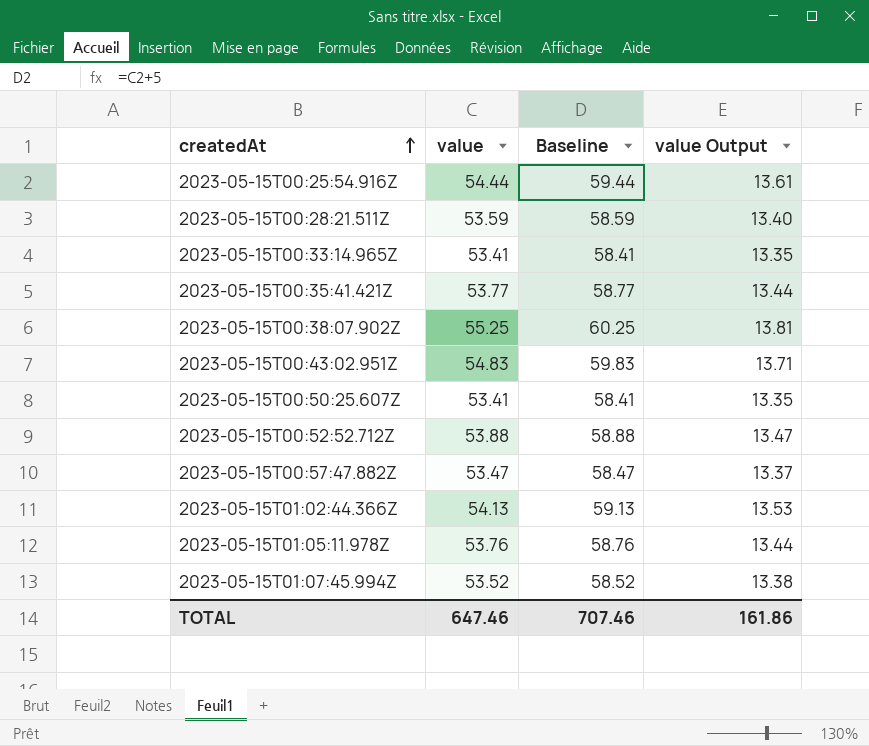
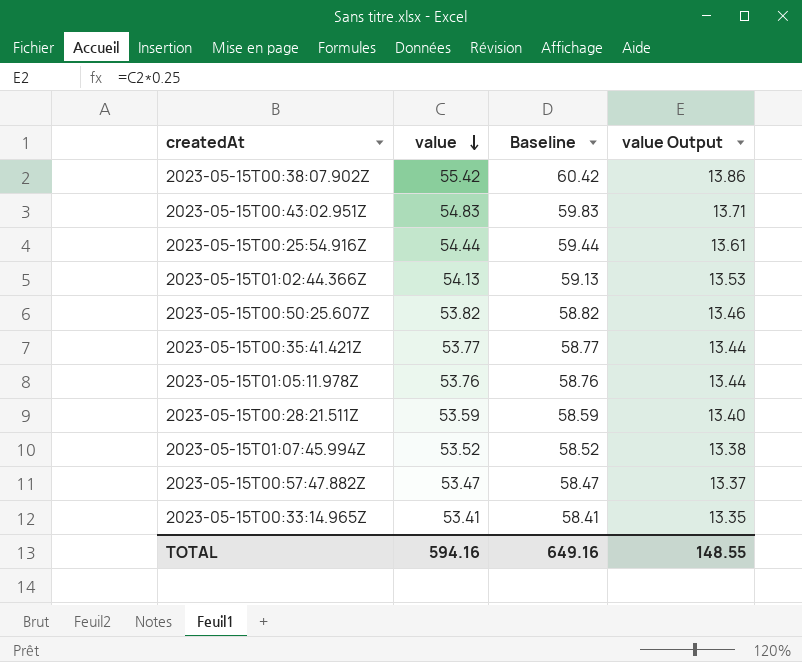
row order: createdAt ascending -> value descending
row 2023-05-15T00:52:52.712Z: 53.88 | 58.88 | 13.47 -> none
2023-05-15T00:38:07.902Z | value: 55.25 -> 55.42
2023-05-15T00:38:07.902Z | Baseline: 60.25 -> 60.42
2023-05-15T00:38:07.902Z | value Output: 13.81 -> 13.86
2023-05-15T00:50:25.607Z | value: 53.41 -> 53.82
2023-05-15T00:50:25.607Z | Baseline: 58.41 -> 58.82
2023-05-15T00:50:25.607Z | value Output: 13.35 -> 13.46
TOTAL | value: 647.46 -> 594.16
TOTAL | Baseline: 707.46 -> 649.16
TOTAL | value Output: 161.86 -> 148.55

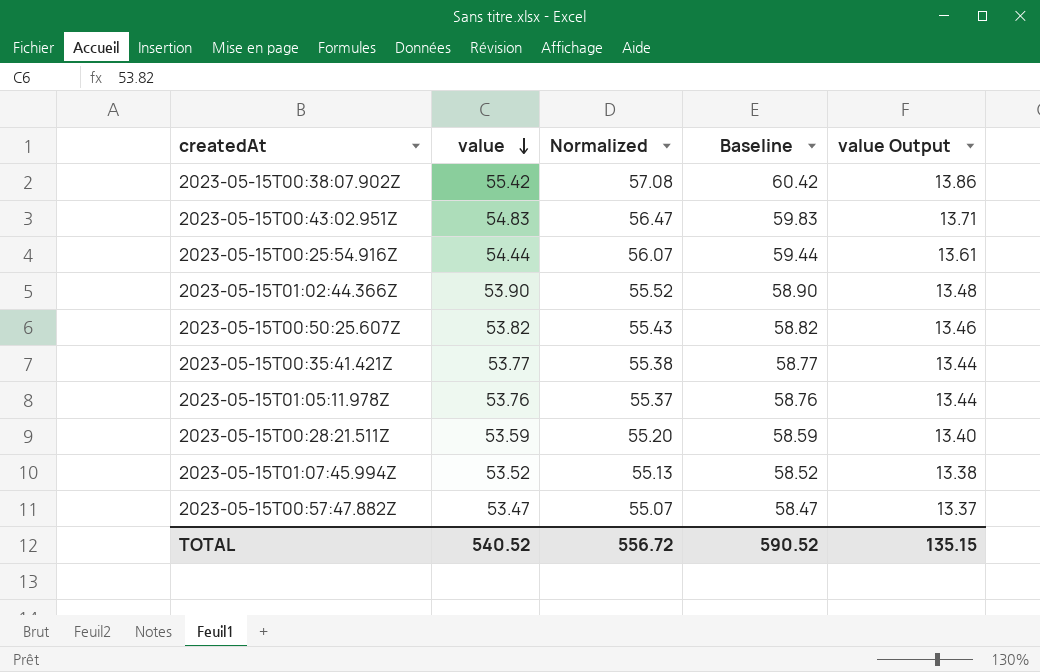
column Normalized | formula: none -> [value] * 1.03
row 2023-05-15T00:33:14.965Z: 53.41 | 58.41 | 13.35 -> none
2023-05-15T01:02:44.366Z | value: 54.13 -> 53.90
2023-05-15T01:02:44.366Z | Baseline: 59.13 -> 58.90
2023-05-15T01:02:44.366Z | value Output: 13.53 -> 13.48
TOTAL | value: 594.16 -> 540.52
TOTAL | Baseline: 649.16 -> 590.52
TOTAL | value Output: 148.55 -> 135.15

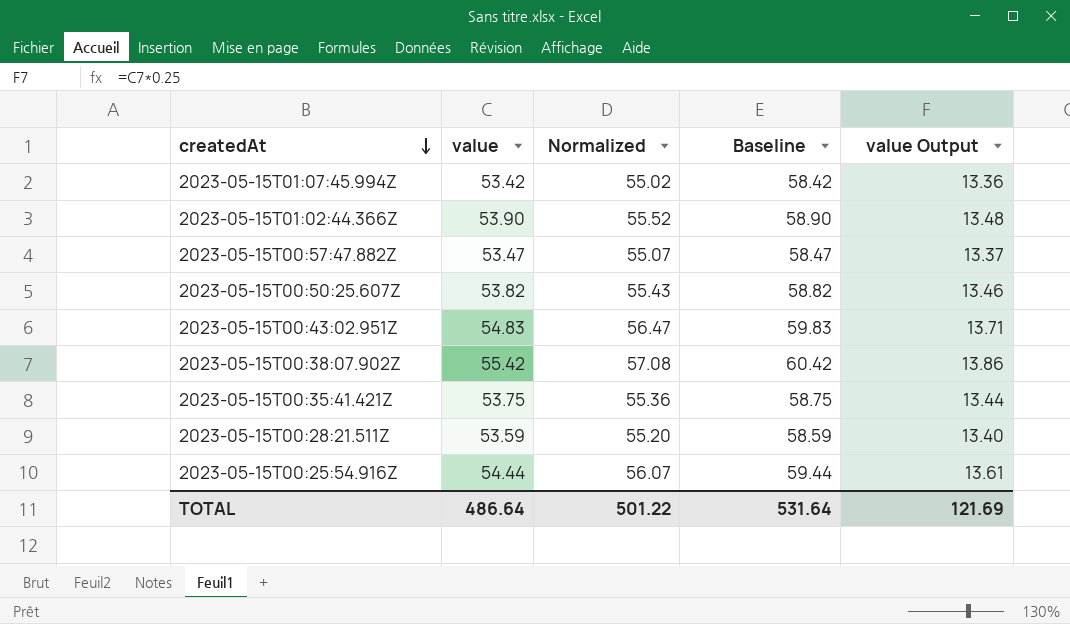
row order: value descending -> createdAt descending
row 2023-05-15T01:05:11.978Z: 53.76 | 55.37 | 58.76 | 13.44 -> none
2023-05-15T01:07:45.994Z | value: 53.52 -> 53.42
2023-05-15T01:07:45.994Z | Normalized: 55.13 -> 55.02
2023-05-15T01:07:45.994Z | Baseline: 58.52 -> 58.42
2023-05-15T01:07:45.994Z | value Output: 13.38 -> 13.36
2023-05-15T00:35:41.421Z | value: 53.77 -> 53.75
2023-05-15T00:35:41.421Z | Normalized: 55.38 -> 55.36
2023-05-15T00:35:41.421Z | Baseline: 58.77 -> 58.75
TOTAL | value: 540.52 -> 486.64
TOTAL | Normalized: 556.72 -> 501.22
TOTAL | Baseline: 590.52 -> 531.64
TOTAL | value Output: 135.15 -> 121.69

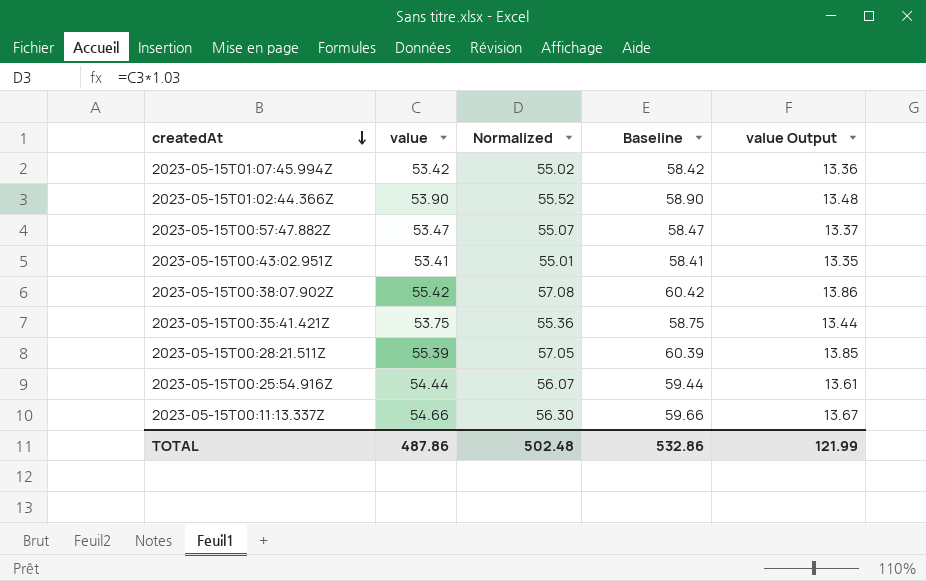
row 2023-05-15T00:50:25.607Z: 53.82 | 55.43 | 58.82 | 13.46 -> none
2023-05-15T00:43:02.951Z | value: 54.83 -> 53.41
2023-05-15T00:43:02.951Z | Normalized: 56.47 -> 55.01
2023-05-15T00:43:02.951Z | Baseline: 59.83 -> 58.41
2023-05-15T00:43:02.951Z | value Output: 13.71 -> 13.35
2023-05-15T00:28:21.511Z | value: 53.59 -> 55.39
2023-05-15T00:28:21.511Z | Normalized: 55.20 -> 57.05
2023-05-15T00:28:21.511Z | Baseline: 58.59 -> 60.39
2023-05-15T00:28:21.511Z | value Output: 13.40 -> 13.85
row 2023-05-15T00:11:13.337Z: none -> 54.66 | 56.30 | 59.66 | 13.67
TOTAL | value: 486.64 -> 487.86
TOTAL | Normalized: 501.22 -> 502.48
TOTAL | Baseline: 531.64 -> 532.86
TOTAL | value Output: 121.69 -> 121.99

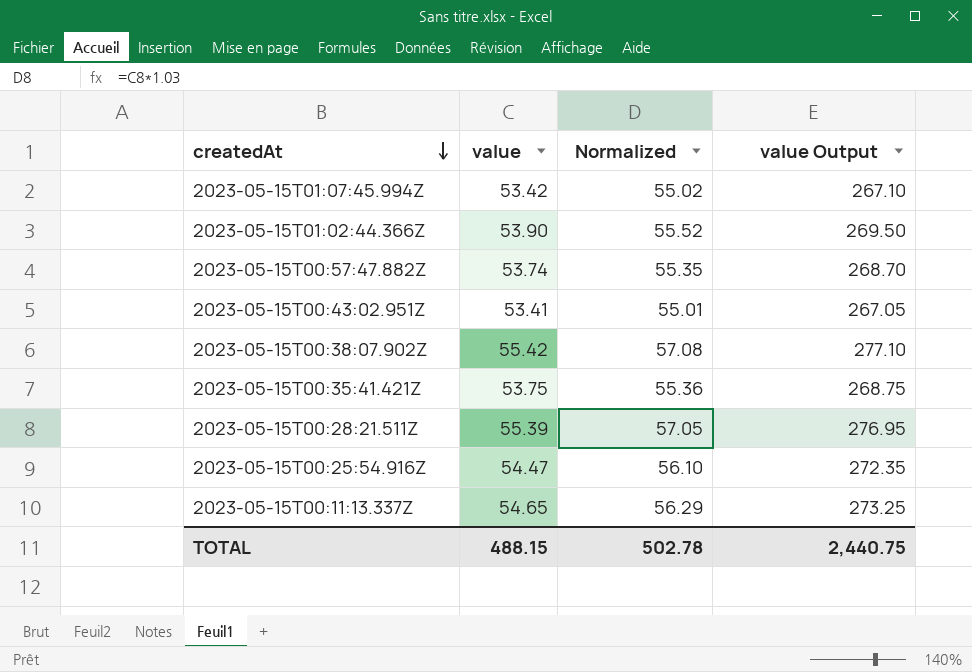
column Baseline | formula: [value] + 5 -> none
column value Output | formula: [value] * 0.25 -> [value] * 5
2023-05-15T00:57:47.882Z | value: 53.47 -> 53.74
2023-05-15T00:57:47.882Z | Normalized: 55.07 -> 55.35
2023-05-15T00:25:54.916Z | value: 54.44 -> 54.47
2023-05-15T00:25:54.916Z | Normalized: 56.07 -> 56.10
2023-05-15T00:11:13.337Z | value: 54.66 -> 54.65
2023-05-15T00:11:13.337Z | Normalized: 56.30 -> 56.29
TOTAL | value: 487.86 -> 488.15
TOTAL | Normalized: 502.48 -> 502.78
TOTAL | value Output: 121.99 -> 2,440.75

